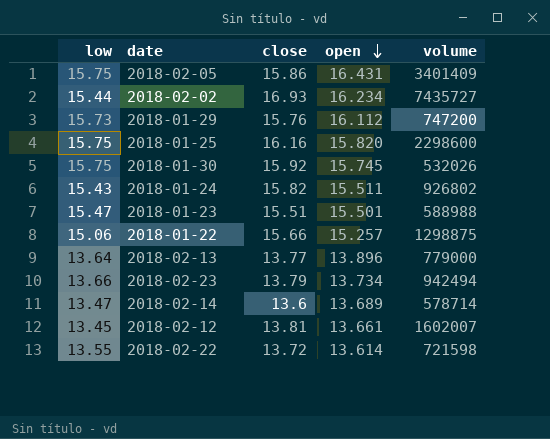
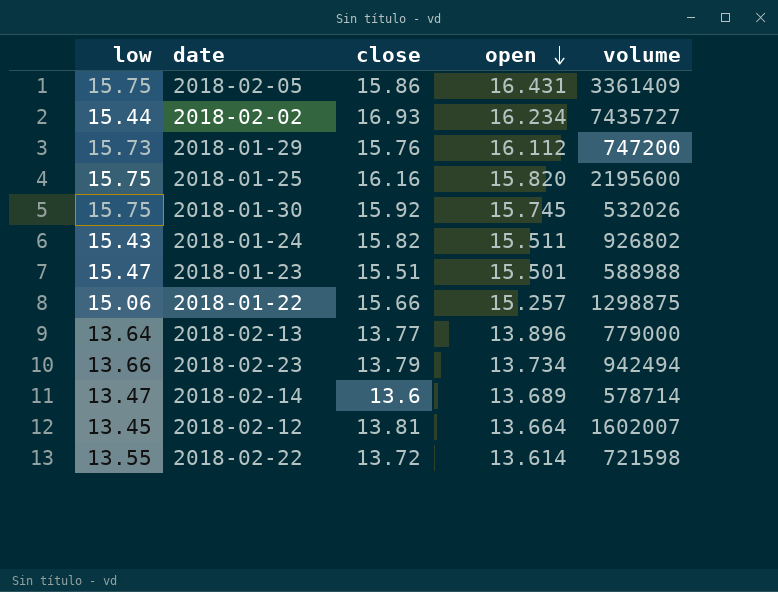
2018-02-05 | volume: 3401409 -> 3361409
2018-01-25 | volume: 2298600 -> 2195600
2018-02-12 | open: 13.661 -> 13.664

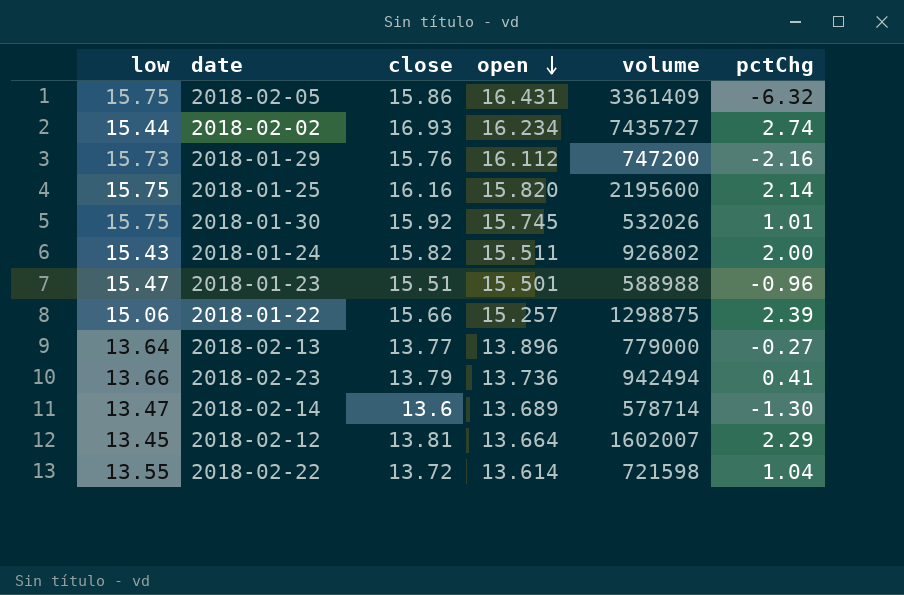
column pctChg | position: none -> 6
2018-02-23 | open: 13.734 -> 13.736

